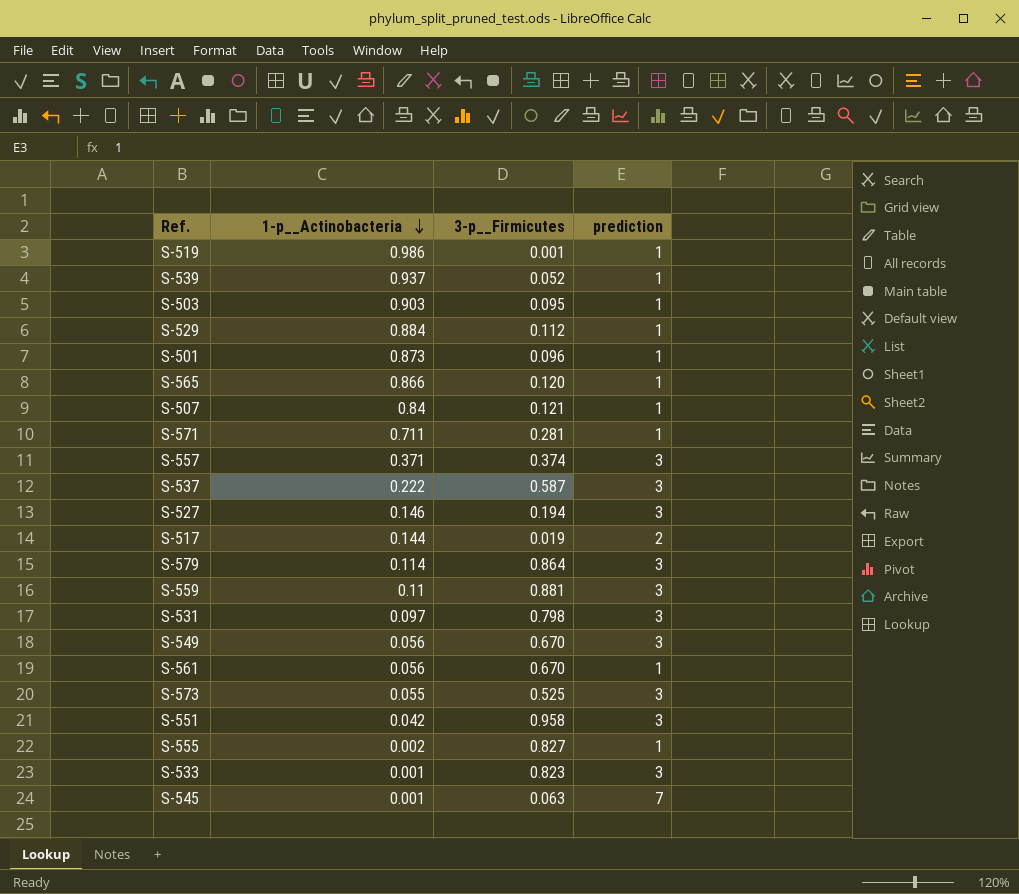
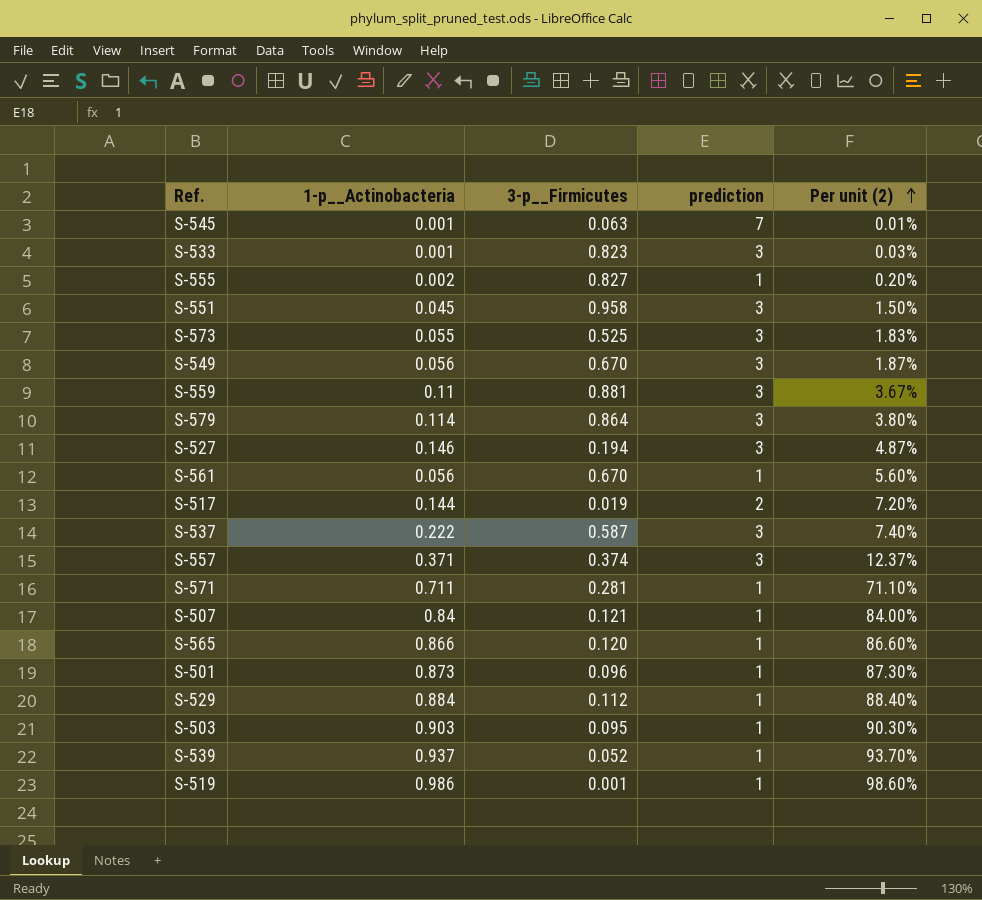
row order: 1-p__Actinobacteria descending -> Per unit (2) ascending
column Per unit (2) | formula: none -> [1-p__Actinobacteria] / [prediction]
row S-531: 0.097 | 0.798 | 3 -> none
S-551 | 1-p__Actinobacteria: 0.042 -> 0.045

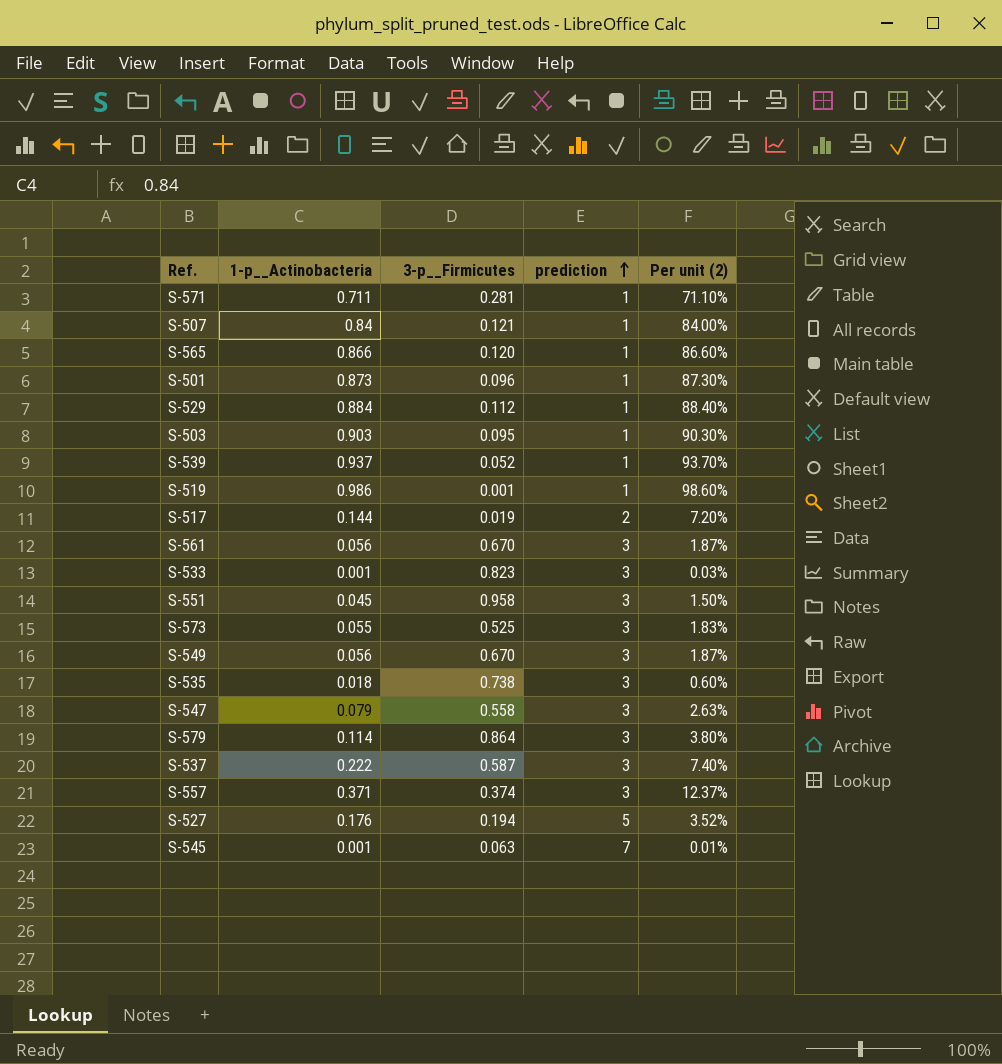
row order: Per unit (2) ascending -> prediction ascending
row S-555: 0.002 | 0.827 | 1 | 0.20% -> none
row S-559: 0.11 | 0.881 | 3 | 3.67% -> none
S-561 | prediction: 1 -> 3
S-561 | Per unit (2): 5.60% -> 1.87%
row S-535: none -> 0.018 | 0.738 | 3 | 0.60%
row S-547: none -> 0.079 | 0.558 | 3 | 2.63%
S-527 | 1-p__Actinobacteria: 0.146 -> 0.176
S-527 | prediction: 3 -> 5
S-527 | Per unit (2): 4.87% -> 3.52%

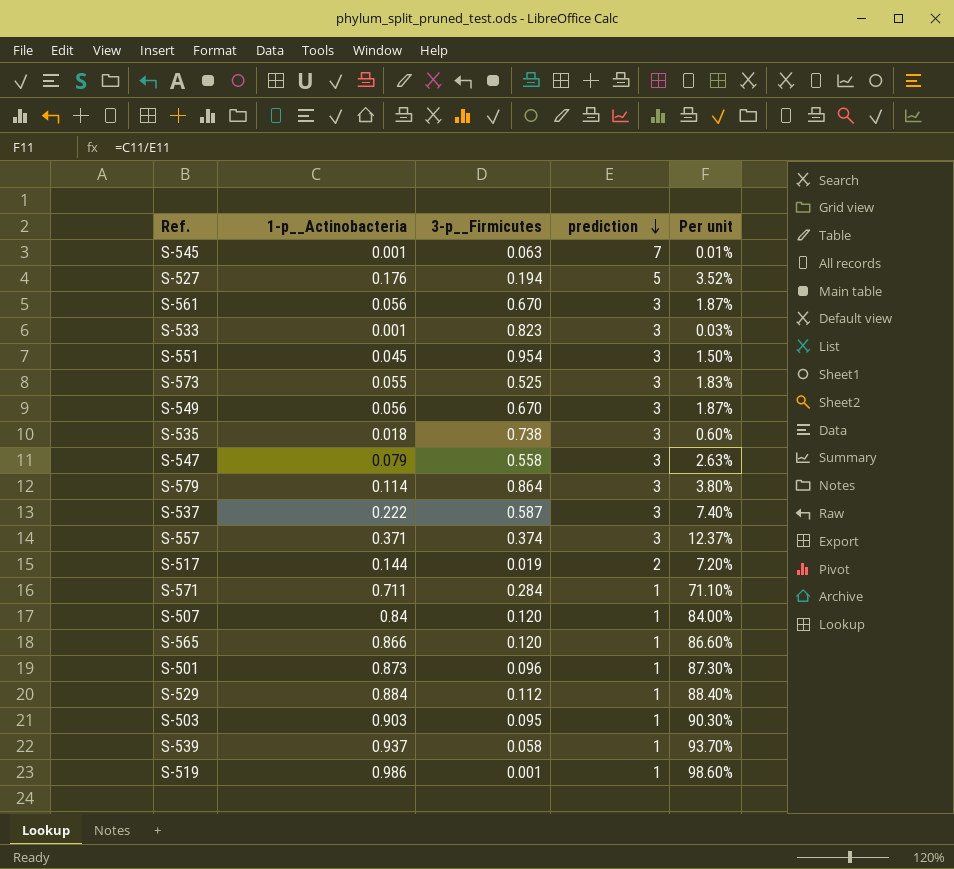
row order: prediction ascending -> prediction descending
column name: Per unit (2) -> Per unit
S-551 | 3-p__Firmicutes: 0.958 -> 0.954
S-571 | 3-p__Firmicutes: 0.281 -> 0.284
S-507 | 3-p__Firmicutes: 0.121 -> 0.120
S-539 | 3-p__Firmicutes: 0.052 -> 0.058

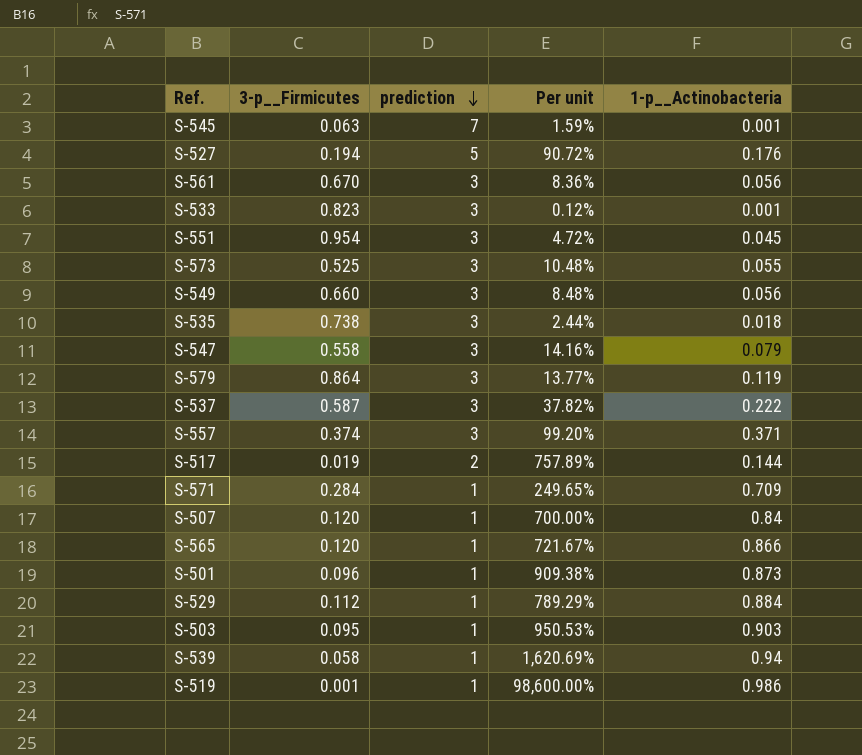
column Per unit | formula: [1-p__Actinobacteria] / [prediction] -> [1-p__Actinobacteria] / [3-p__Firmicutes]
column 1-p__Actinobacteria | position: 2 -> 5
S-549 | 3-p__Firmicutes: 0.670 -> 0.660
S-579 | 1-p__Actinobacteria: 0.114 -> 0.119
S-571 | 1-p__Actinobacteria: 0.711 -> 0.709
S-539 | 1-p__Actinobacteria: 0.937 -> 0.94

